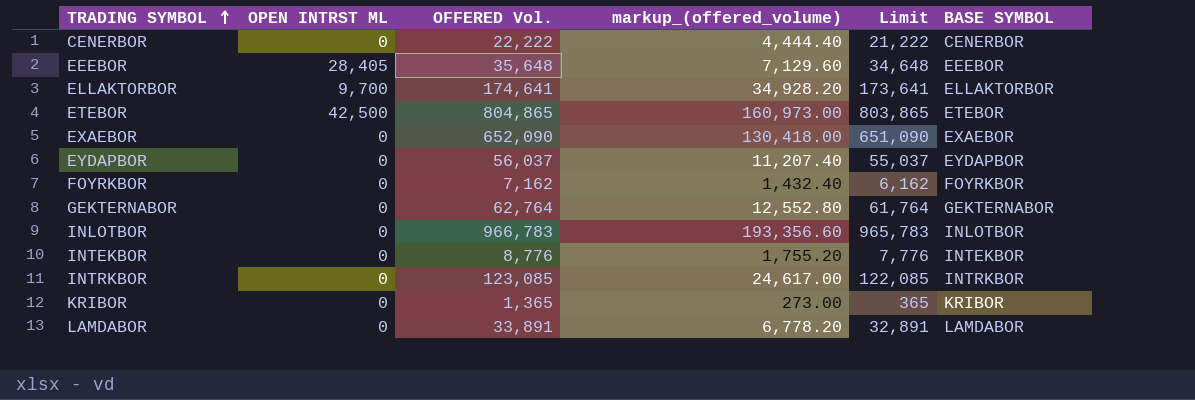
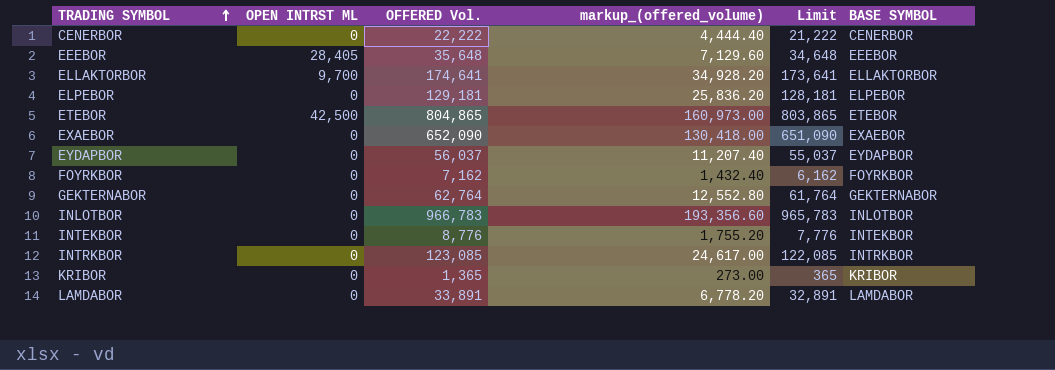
row ELPEBOR: none -> 0 | 129,181 | 25,836.20 | 128,181 | ELPEBOR

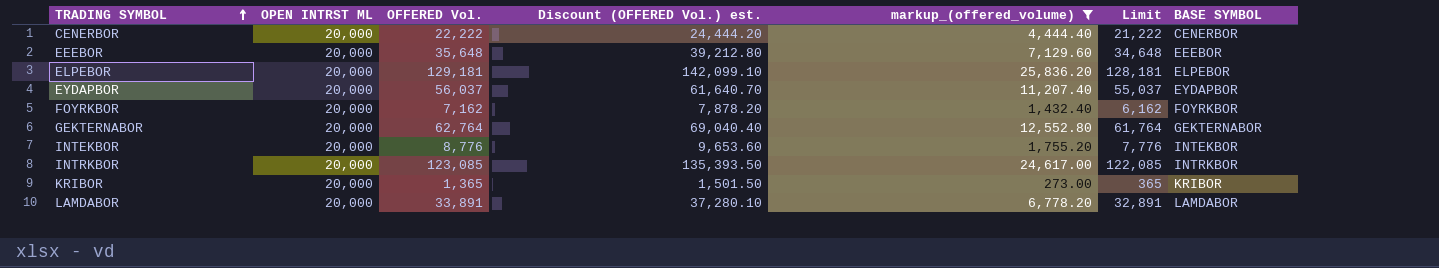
filter: none -> markup_(offered_volume) <= 25,836.20
column Discount (OFFERED Vol.) est. | formula: none -> [OFFERED Vol.] * 1.1
CENERBOR | OPEN INTRST ML: 0 -> 20,000
EEEBOR | OPEN INTRST ML: 28,405 -> 20,000
ELPEBOR | OPEN INTRST ML: 0 -> 20,000
EYDAPBOR | OPEN INTRST ML: 0 -> 20,000
FOYRKBOR | OPEN INTRST ML: 0 -> 20,000
GEKTERNABOR | OPEN INTRST ML: 0 -> 20,000
INTEKBOR | OPEN INTRST ML: 0 -> 20,000
INTRKBOR | OPEN INTRST ML: 0 -> 20,000
KRIBOR | OPEN INTRST ML: 0 -> 20,000
LAMDABOR | OPEN INTRST ML: 0 -> 20,000

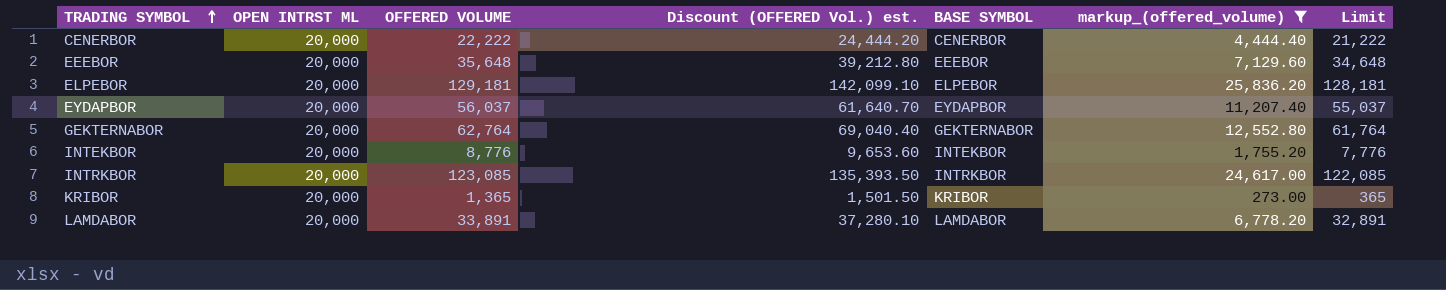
column name: OFFERED Vol. -> OFFERED VOLUME
column BASE SYMBOL | position: 7 -> 5
row FOYRKBOR: 20,000 | 7,162 | 7,878.20 | 1,432.40 | 6,162 | FOYRKBOR -> none

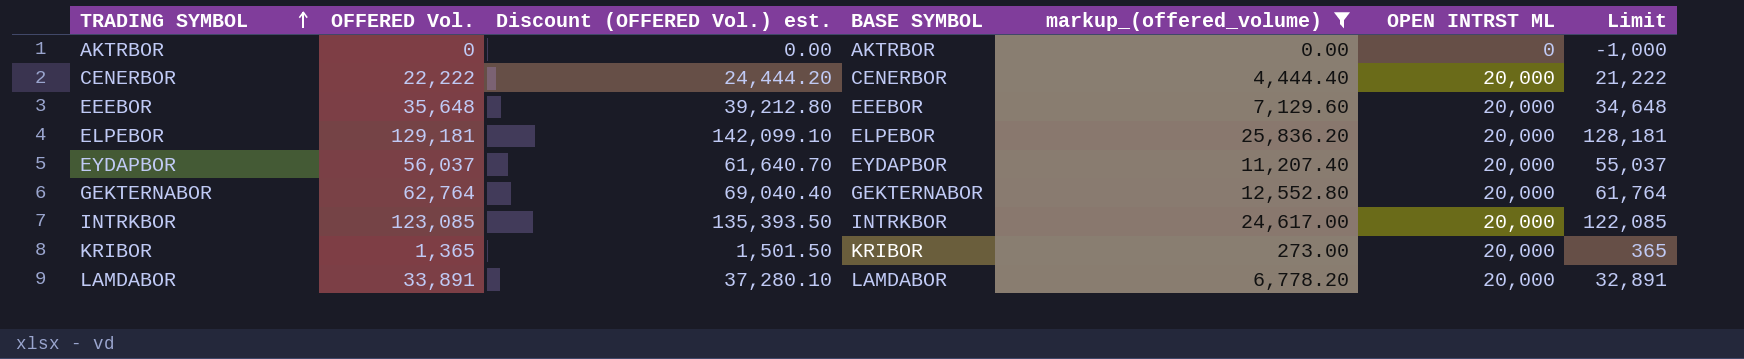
column name: OFFERED VOLUME -> OFFERED Vol.
column OPEN INTRST ML | position: 2 -> 6
row INTEKBOR: 20,000 | 8,776 | 9,653.60 | INTEKBOR | 1,755.20 | 7,776 -> none
row AKTRBOR: none -> 0 | 0.00 | AKTRBOR | 0.00 | 0 | -1,000

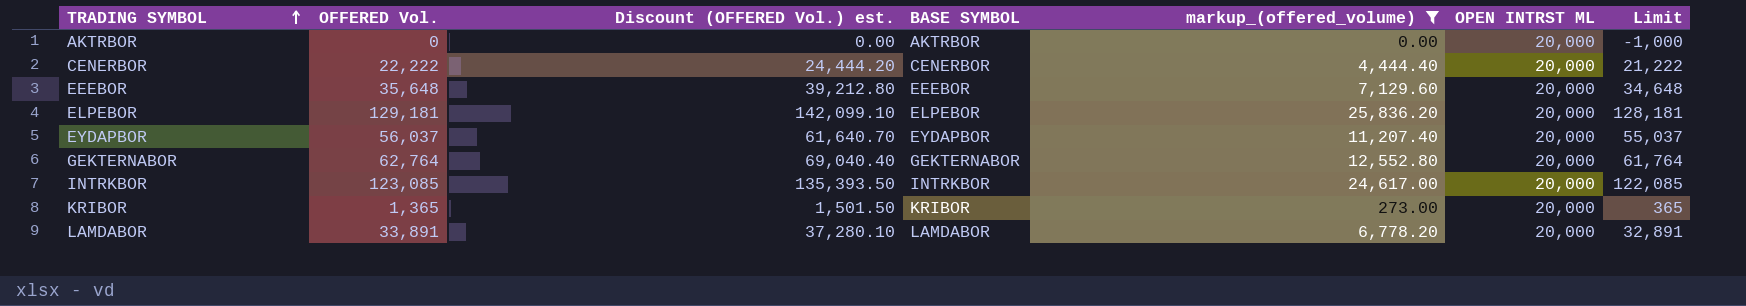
AKTRBOR | OPEN INTRST ML: 0 -> 20,000

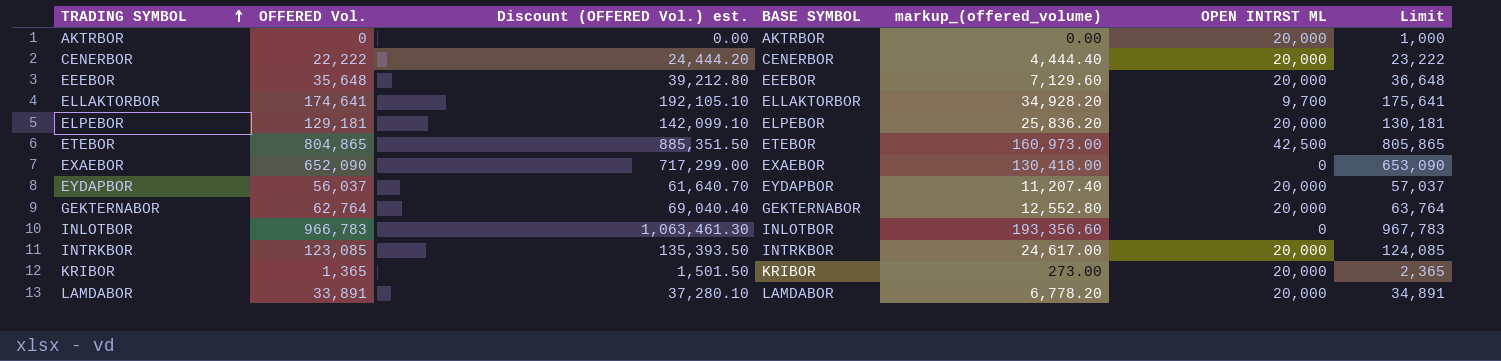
filter: markup_(offered_volume) <= 25,836.20 -> none
column Limit | formula: [OFFERED Vol.] - 1000 -> [OFFERED Vol.] + 1000

